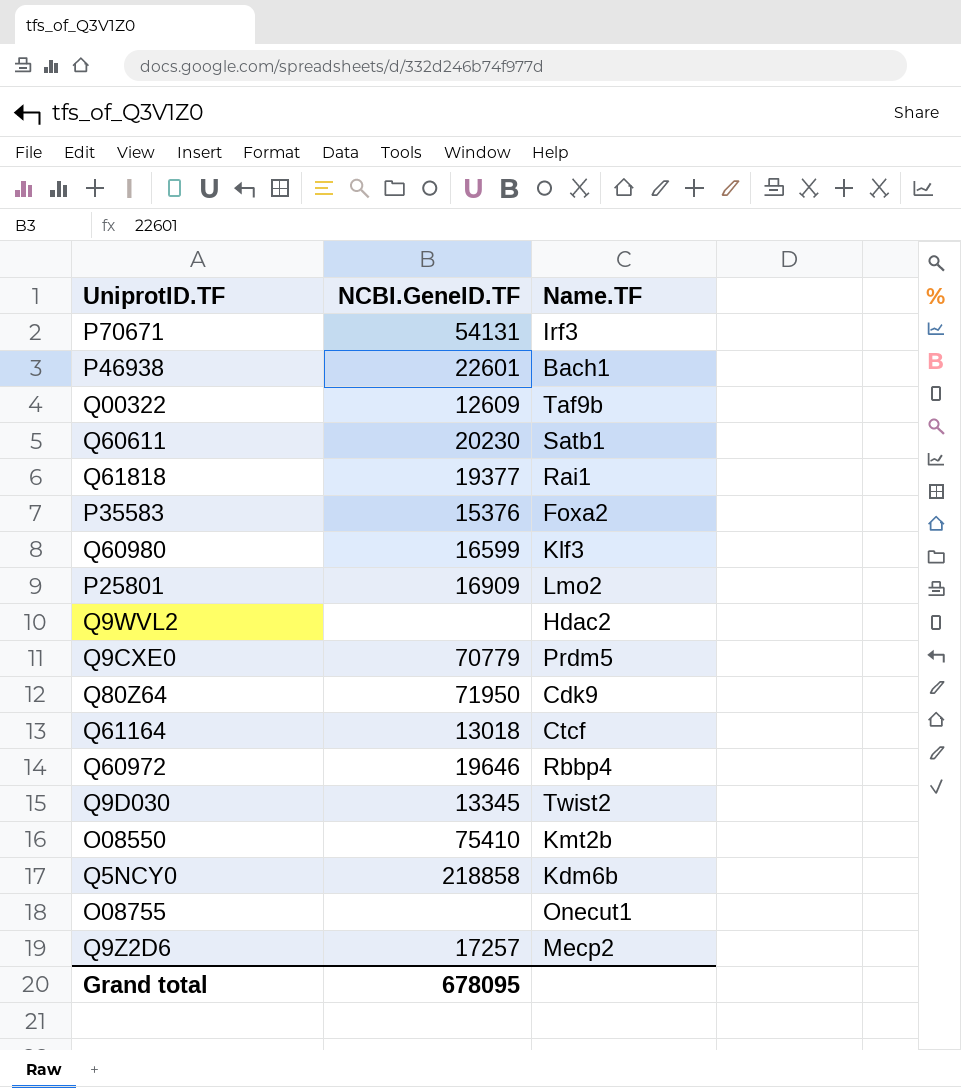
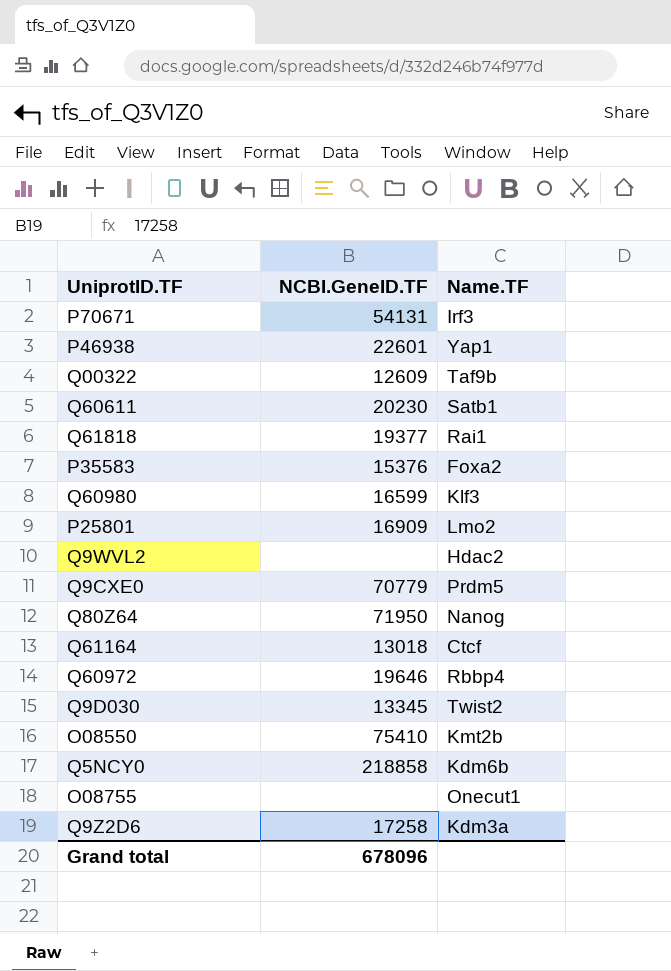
P46938 | Name.TF: Bach1 -> Yap1
Q80Z64 | Name.TF: Cdk9 -> Nanog
Q9Z2D6 | NCBI.GeneID.TF: 17257 -> 17258
Q9Z2D6 | Name.TF: Mecp2 -> Kdm3a
Grand total | NCBI.GeneID.TF: 678095 -> 678096

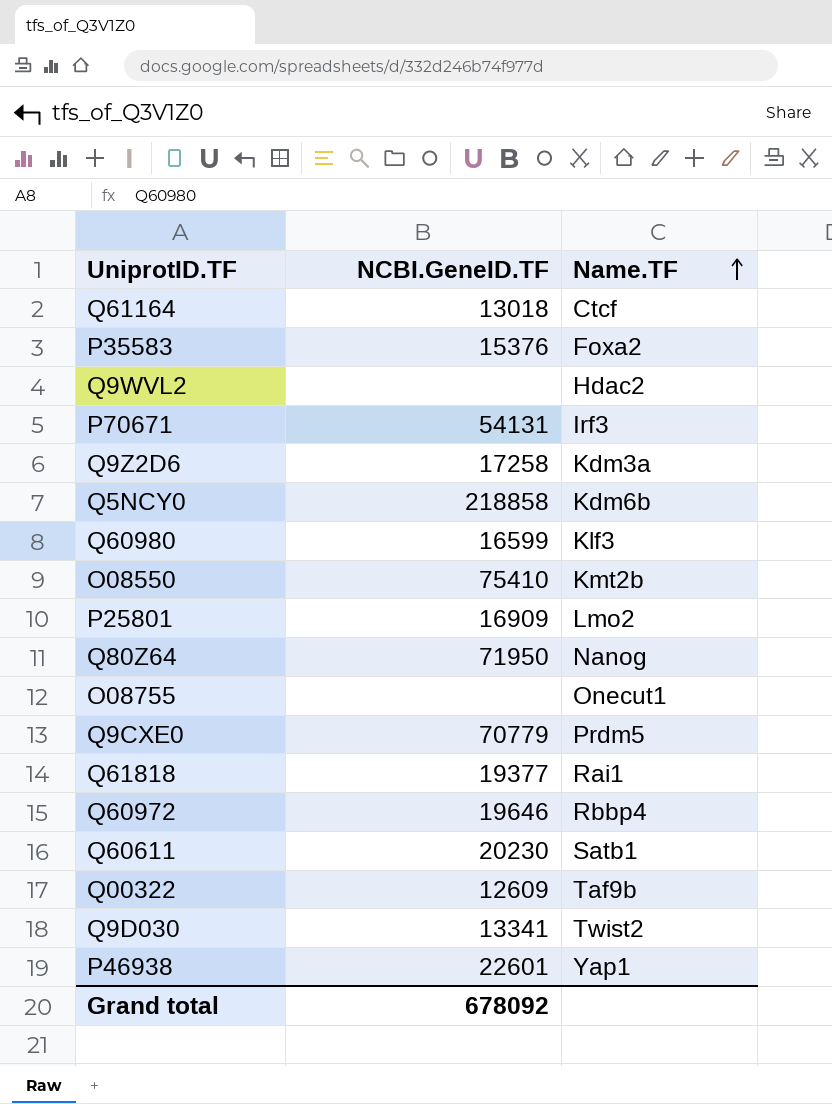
row order: none -> Name.TF ascending
Q9D030 | NCBI.GeneID.TF: 13345 -> 13341
Grand total | NCBI.GeneID.TF: 678096 -> 678092

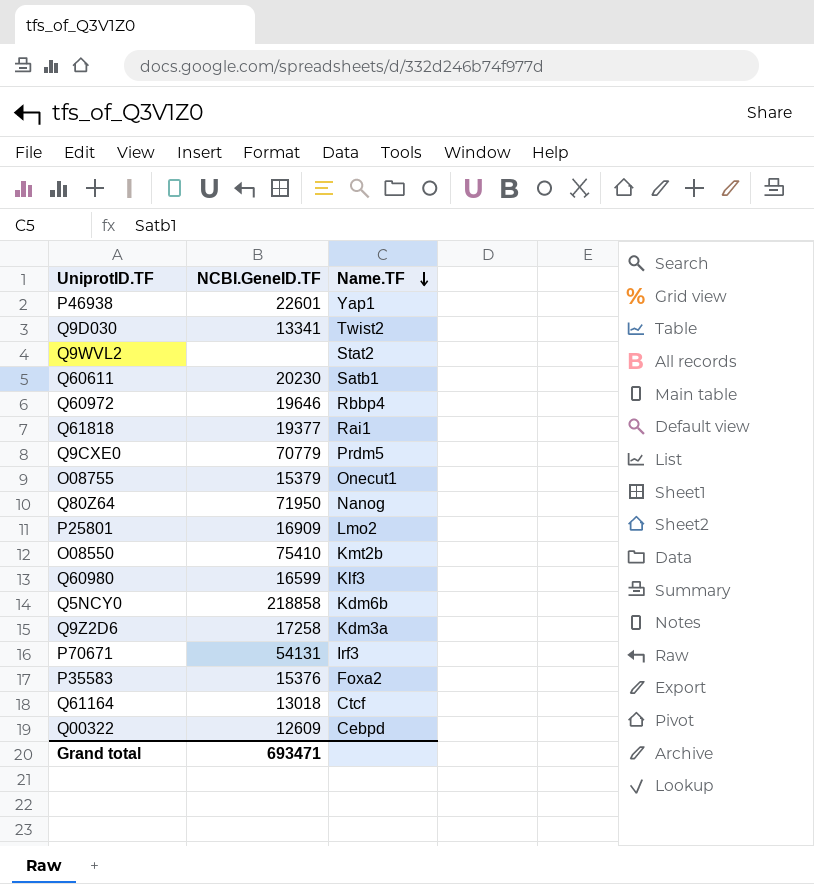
row order: Name.TF ascending -> Name.TF descending
Q9WVL2 | Name.TF: Hdac2 -> Stat2
O08755 | NCBI.GeneID.TF: none -> 15379
Q00322 | Name.TF: Taf9b -> Cebpd
Grand total | NCBI.GeneID.TF: 678092 -> 693471

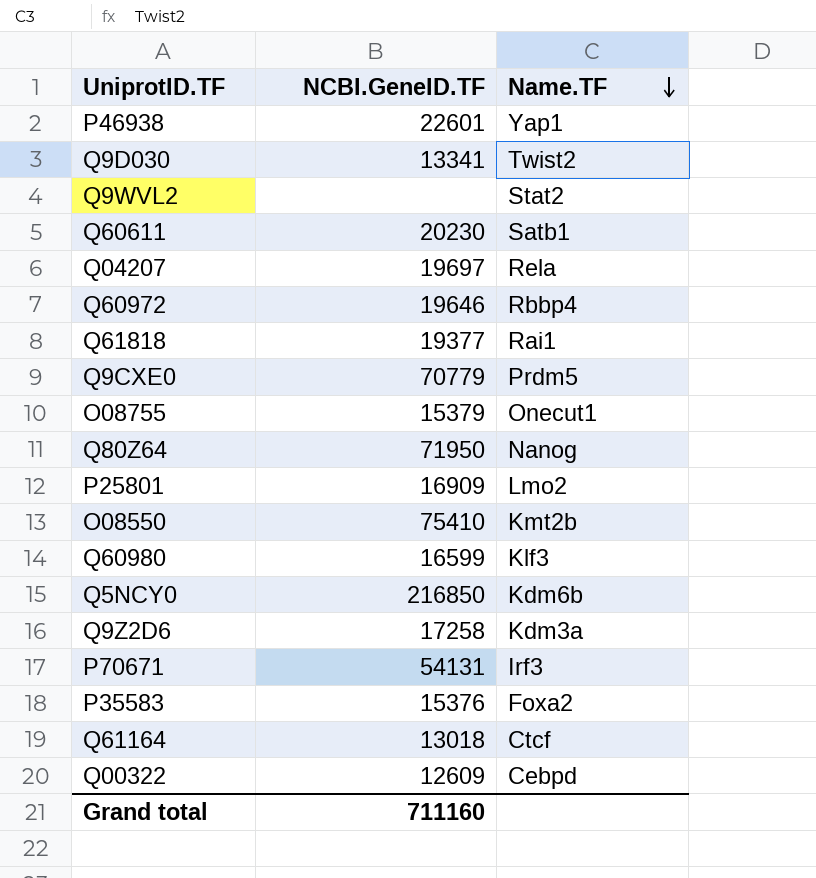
row Q04207: none -> 19697 | Rela
Q5NCY0 | NCBI.GeneID.TF: 218858 -> 216850
Grand total | NCBI.GeneID.TF: 693471 -> 711160

